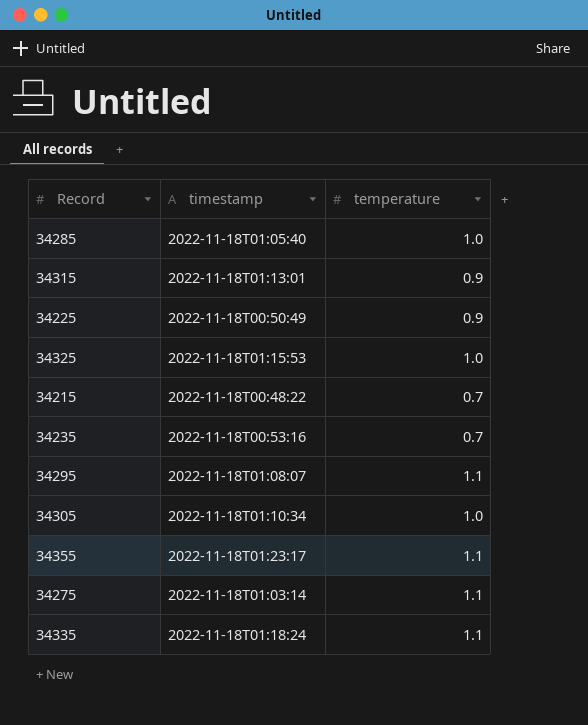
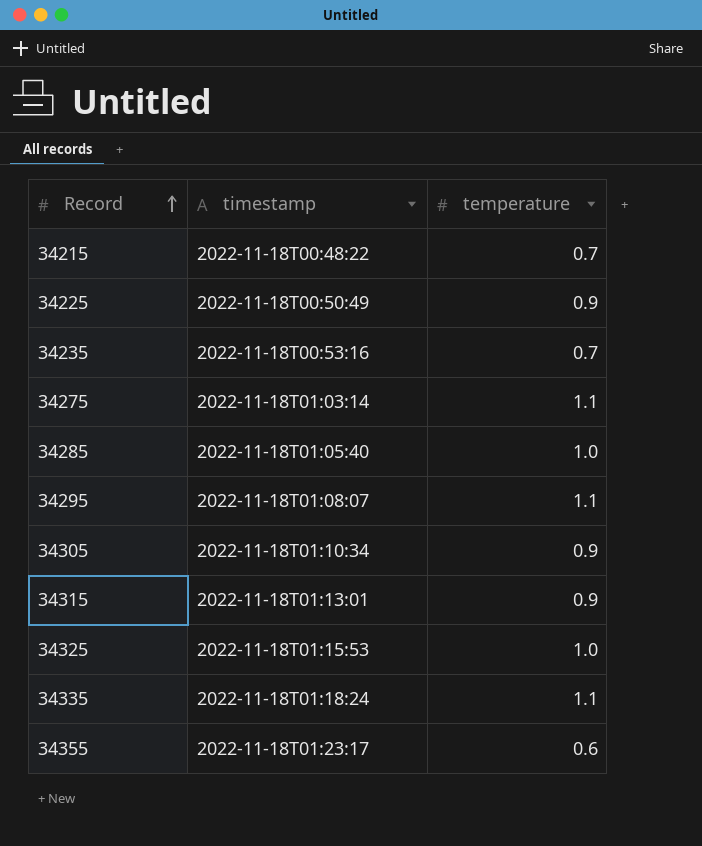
row order: none -> Record ascending
34305 | temperature: 1.0 -> 0.9
34355 | temperature: 1.1 -> 0.6

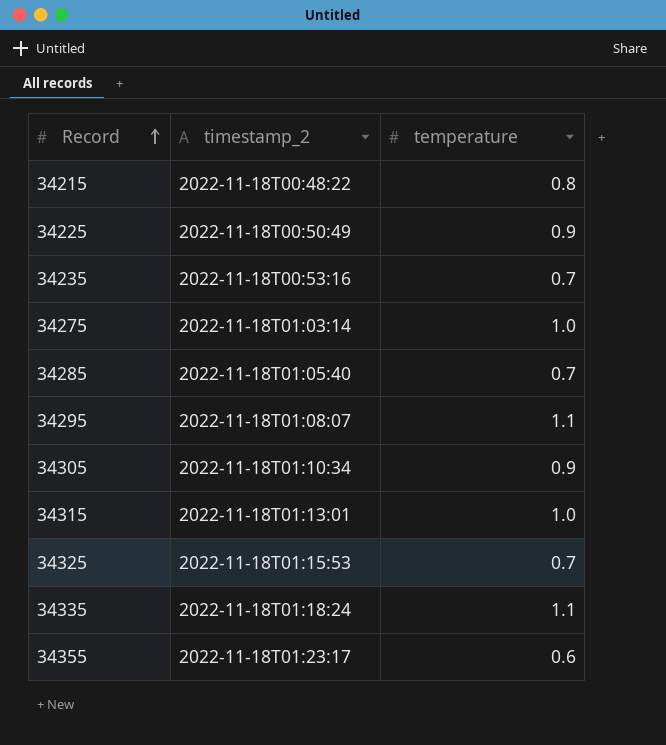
column name: timestamp -> timestamp_2
34215 | temperature: 0.7 -> 0.8
34275 | temperature: 1.1 -> 1.0
34285 | temperature: 1.0 -> 0.7
34315 | temperature: 0.9 -> 1.0
34325 | temperature: 1.0 -> 0.7

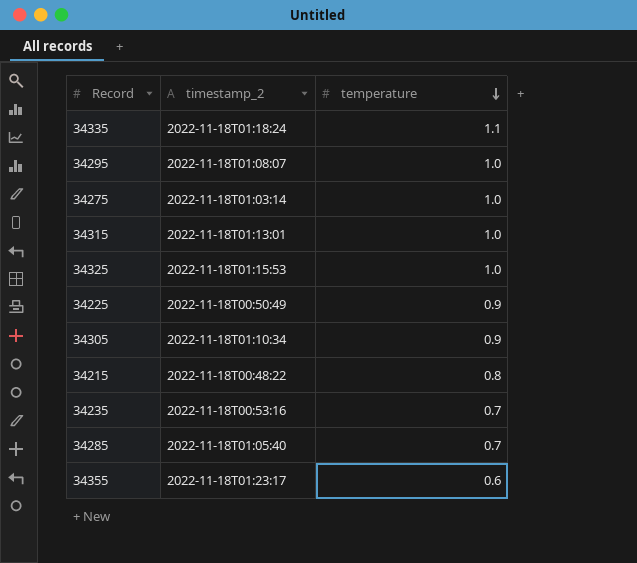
row order: Record ascending -> temperature descending
34295 | temperature: 1.1 -> 1.0
34325 | temperature: 0.7 -> 1.0

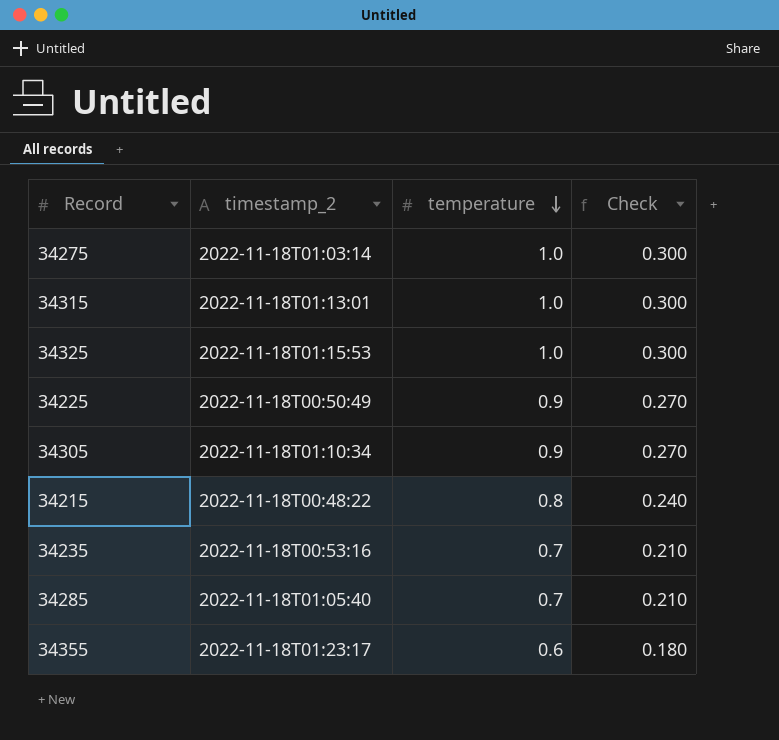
column Check | formula: none -> [temperature] * 0.3
row 34335: 2022-11-18T01:18:24 | 1.1 -> none
row 34295: 2022-11-18T01:08:07 | 1.0 -> none

